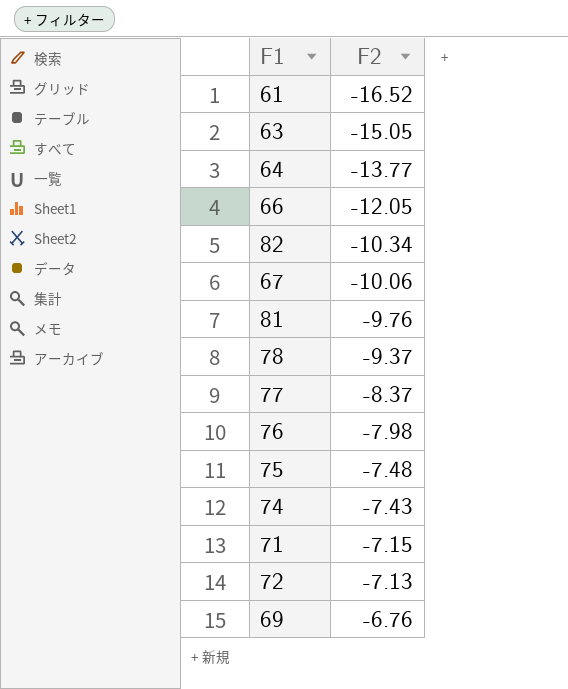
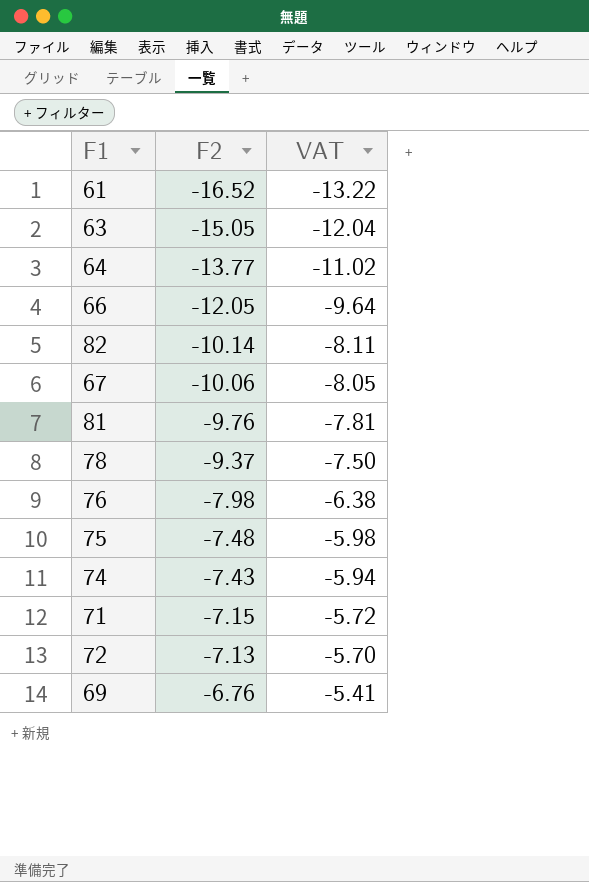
column VAT | formula: none -> [F2] * 0.8
row 77: -8.37 -> none
82 | F2: -10.34 -> -10.14

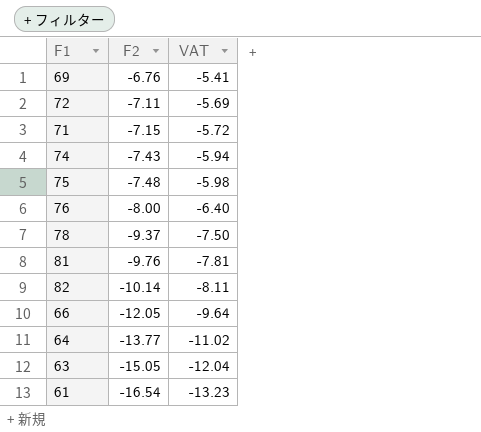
row order: F2 ascending -> F2 descending
row 67: -10.06 | -8.05 -> none
72 | F2: -7.13 -> -7.11
72 | VAT: -5.70 -> -5.69
76 | F2: -7.98 -> -8.00
76 | VAT: -6.38 -> -6.40
61 | F2: -16.52 -> -16.54
61 | VAT: -13.22 -> -13.23

